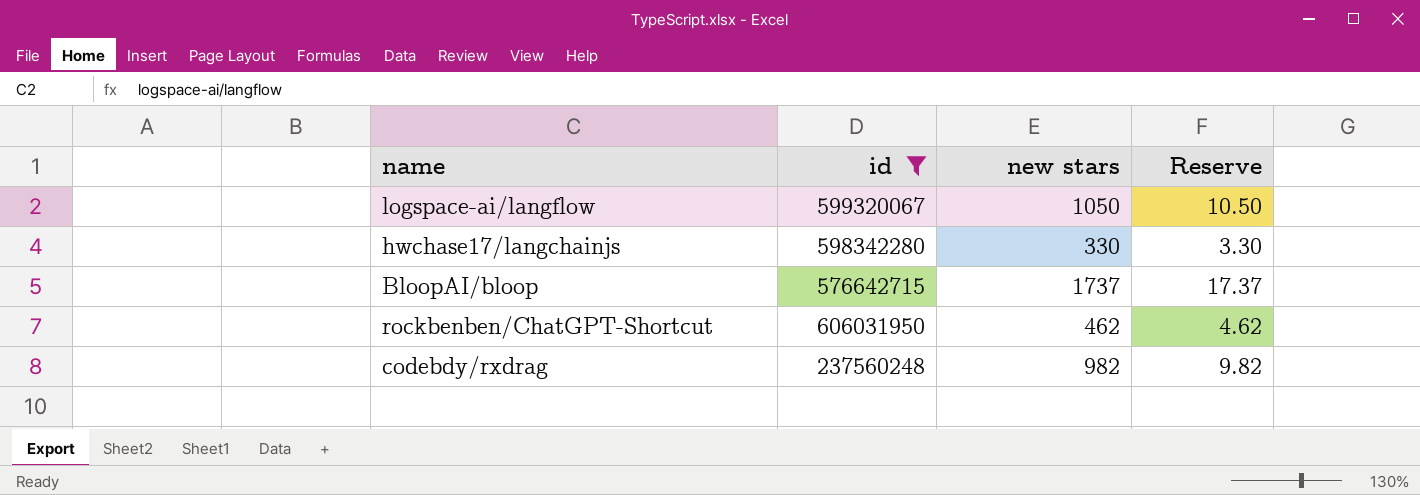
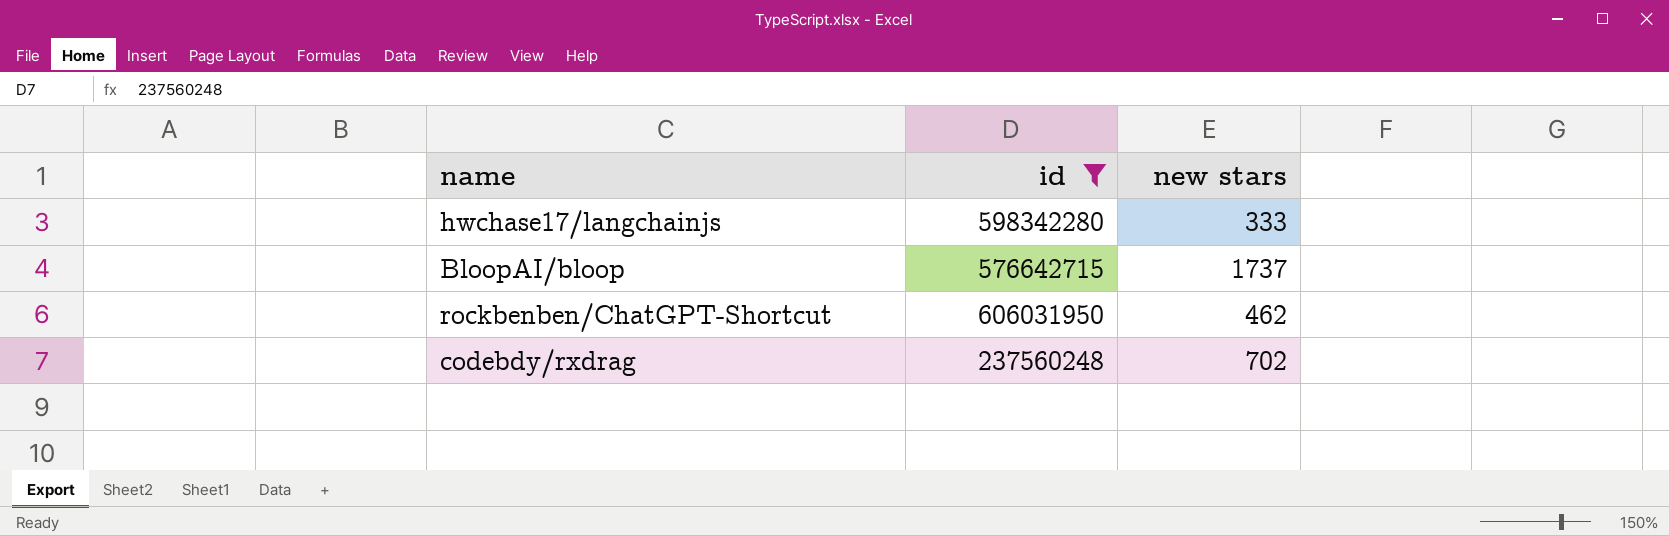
column Reserve | formula: [new stars] * 0.01 -> none
row logspace-ai/langflow: 599320067 | 1050 | 10.50 -> none
hwchase17/langchainjs | new stars: 330 -> 333
codebdy/rxdrag | new stars: 982 -> 702

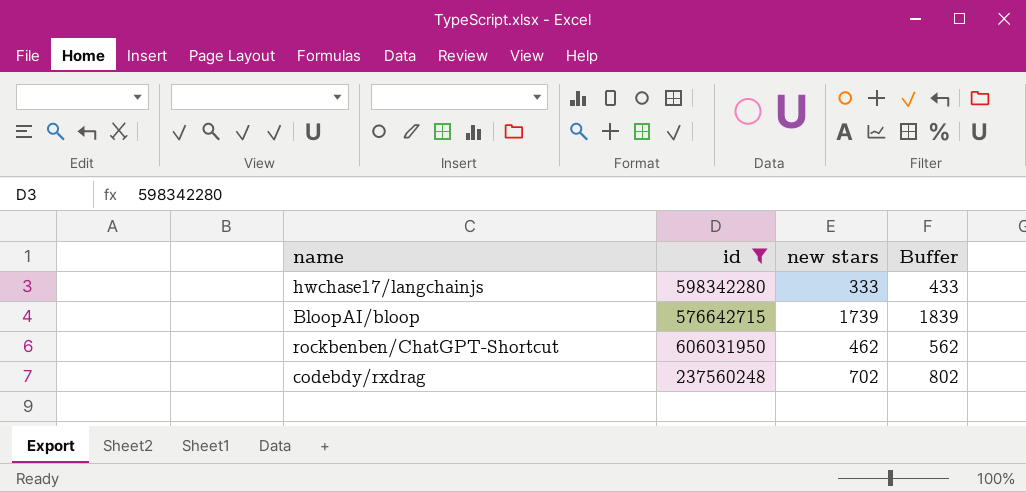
column Buffer | formula: none -> [new stars] + 100
BloopAI/bloop | new stars: 1737 -> 1739

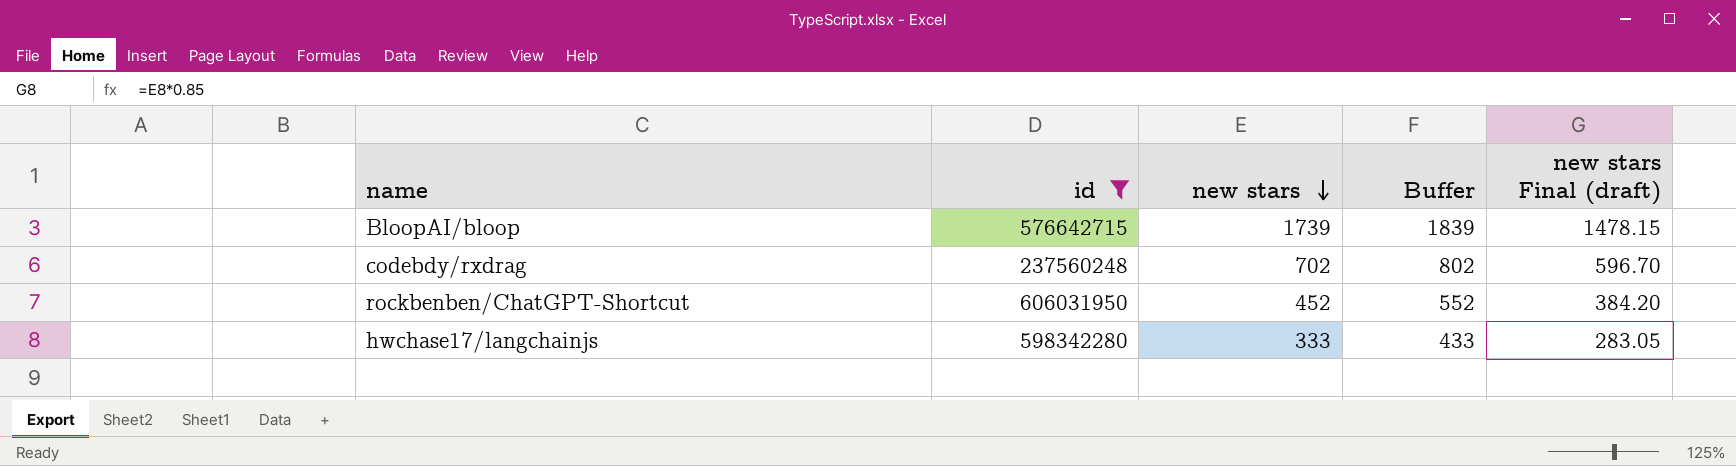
row order: none -> new stars descending
column new stars Final (draft) | formula: none -> [new stars] * 0.85
rockbenben/ChatGPT-Shortcut | new stars: 462 -> 452
rockbenben/ChatGPT-Shortcut | Buffer: 562 -> 552

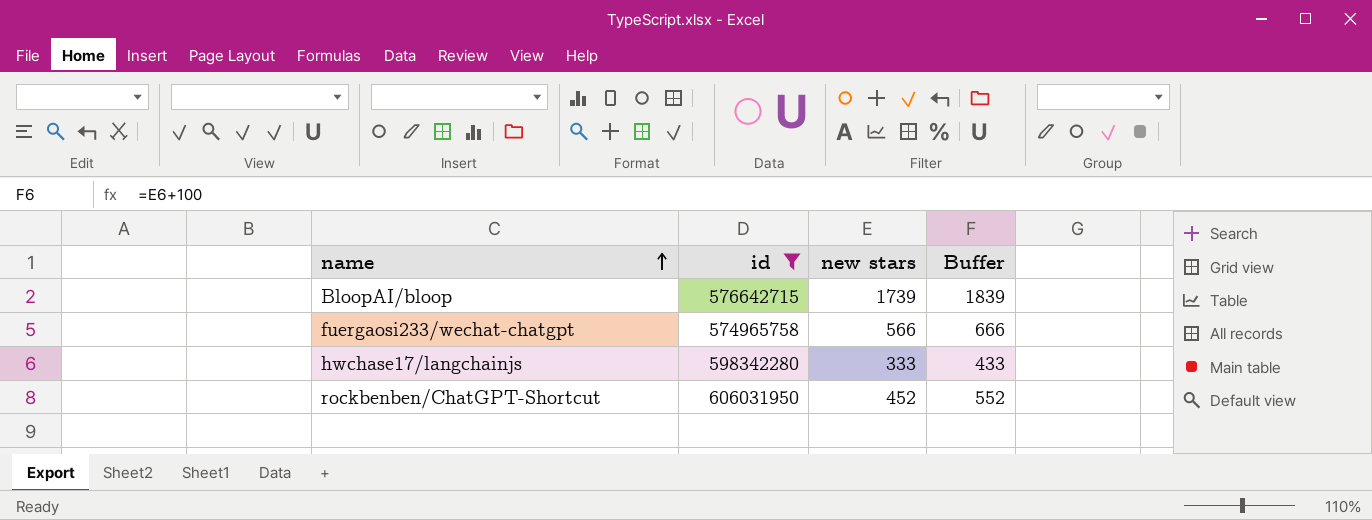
row order: new stars descending -> name ascending
column new stars Final (draft) | formula: [new stars] * 0.85 -> none
row codebdy/rxdrag: 237560248 | 702 | 802 | 596.70 -> none
row fuergaosi233/wechat-chatgpt: none -> 574965758 | 566 | 666

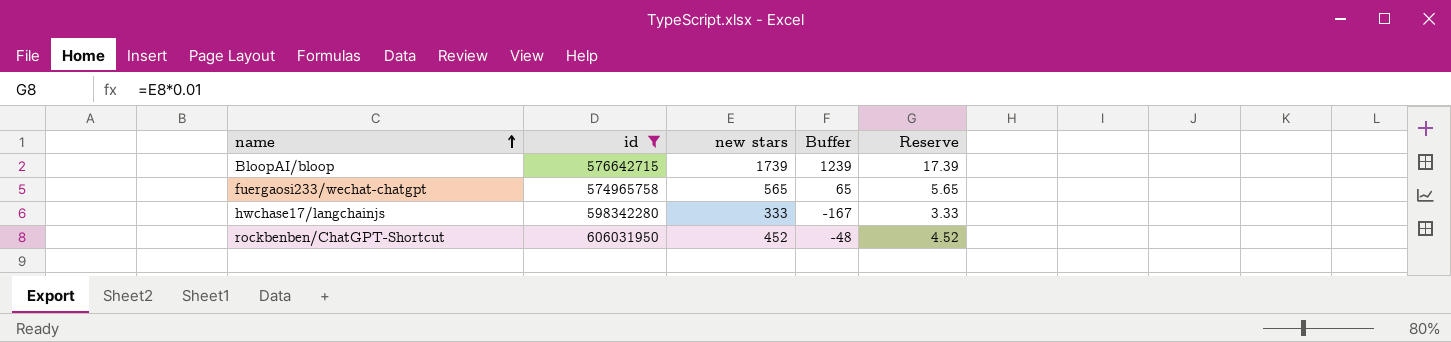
column Buffer | formula: [new stars] + 100 -> [new stars] - 500
column Reserve | formula: none -> [new stars] * 0.01
fuergaosi233/wechat-chatgpt | new stars: 566 -> 565

